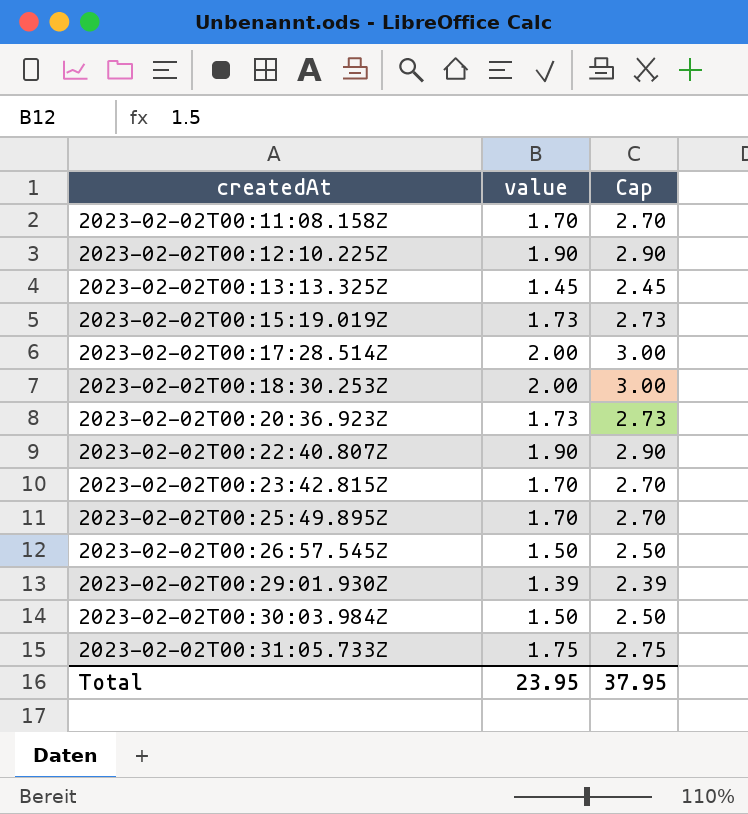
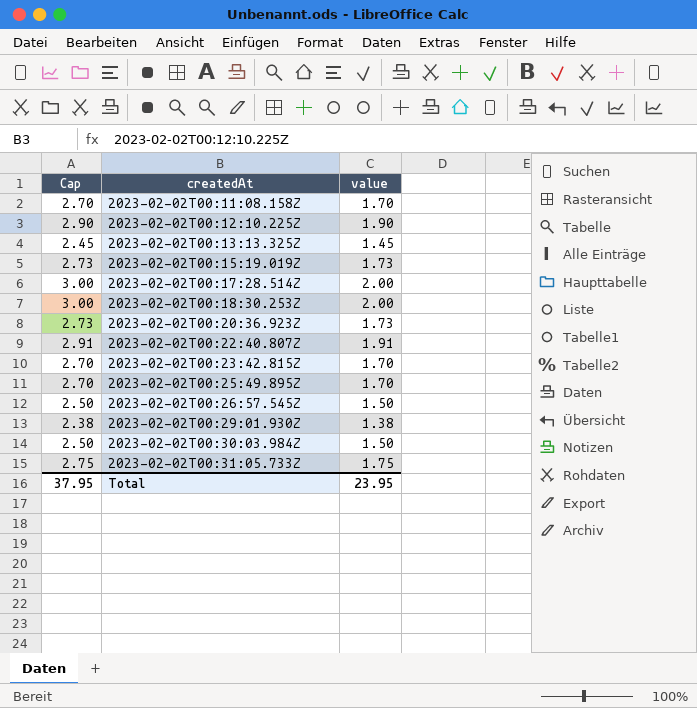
column Cap | position: 3 -> 1
2023-02-02T00:22:40.807Z | Cap: 2.90 -> 2.91
2023-02-02T00:22:40.807Z | value: 1.90 -> 1.91
2023-02-02T00:29:01.930Z | Cap: 2.39 -> 2.38
2023-02-02T00:29:01.930Z | value: 1.39 -> 1.38

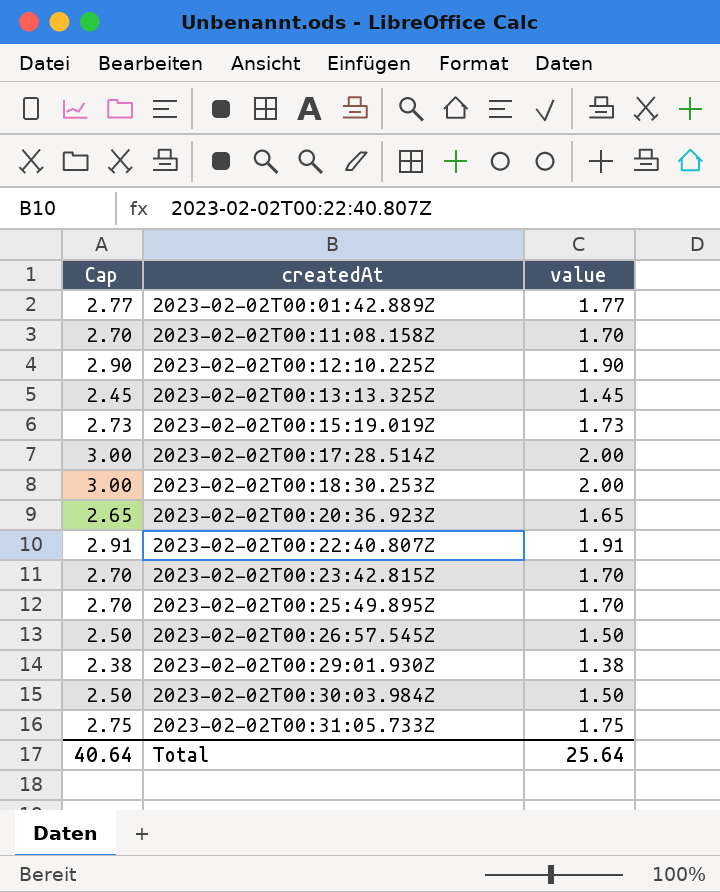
row 2023-02-02T00:01:42.889Z: none -> 2.77 | 1.77
2023-02-02T00:20:36.923Z | Cap: 2.73 -> 2.65
2023-02-02T00:20:36.923Z | value: 1.73 -> 1.65
Total | Cap: 37.95 -> 40.64
Total | value: 23.95 -> 25.64

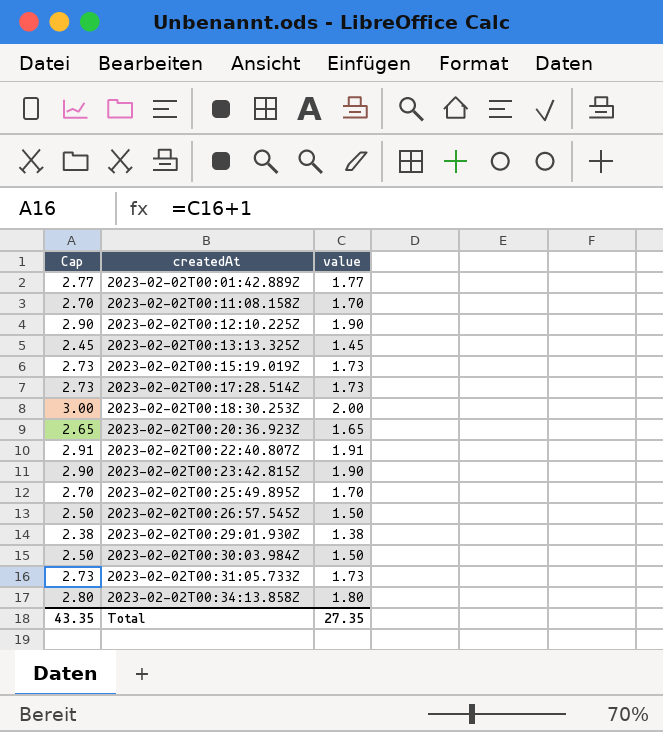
2023-02-02T00:17:28.514Z | Cap: 3.00 -> 2.73
2023-02-02T00:17:28.514Z | value: 2.00 -> 1.73
2023-02-02T00:23:42.815Z | Cap: 2.70 -> 2.90
2023-02-02T00:23:42.815Z | value: 1.70 -> 1.90
2023-02-02T00:31:05.733Z | Cap: 2.75 -> 2.73
2023-02-02T00:31:05.733Z | value: 1.75 -> 1.73
row 2023-02-02T00:34:13.858Z: none -> 2.80 | 1.80
Total | Cap: 40.64 -> 43.35
Total | value: 25.64 -> 27.35

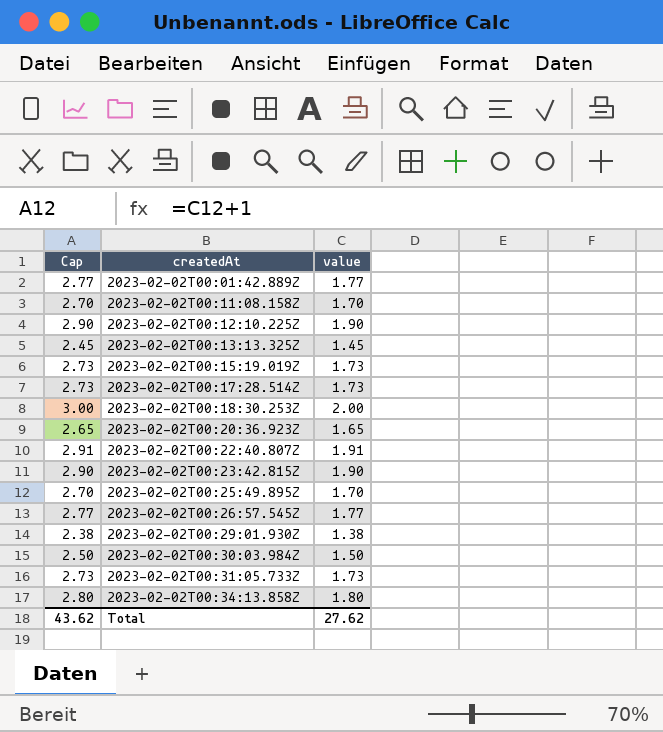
2023-02-02T00:26:57.545Z | Cap: 2.50 -> 2.77
2023-02-02T00:26:57.545Z | value: 1.50 -> 1.77
Total | Cap: 43.35 -> 43.62
Total | value: 27.35 -> 27.62

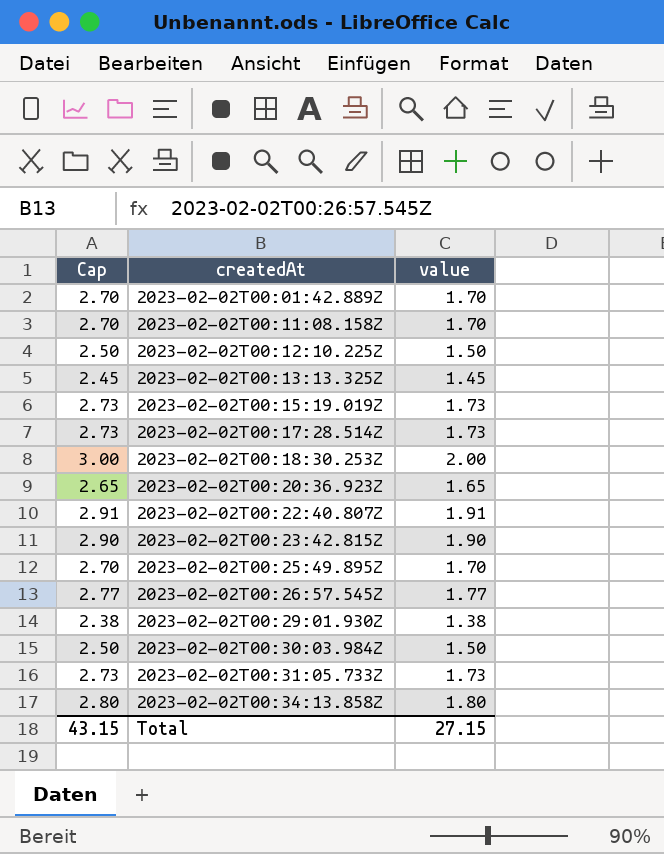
2023-02-02T00:01:42.889Z | Cap: 2.77 -> 2.70
2023-02-02T00:01:42.889Z | value: 1.77 -> 1.70
2023-02-02T00:12:10.225Z | Cap: 2.90 -> 2.50
2023-02-02T00:12:10.225Z | value: 1.90 -> 1.50
Total | Cap: 43.62 -> 43.15
Total | value: 27.62 -> 27.15

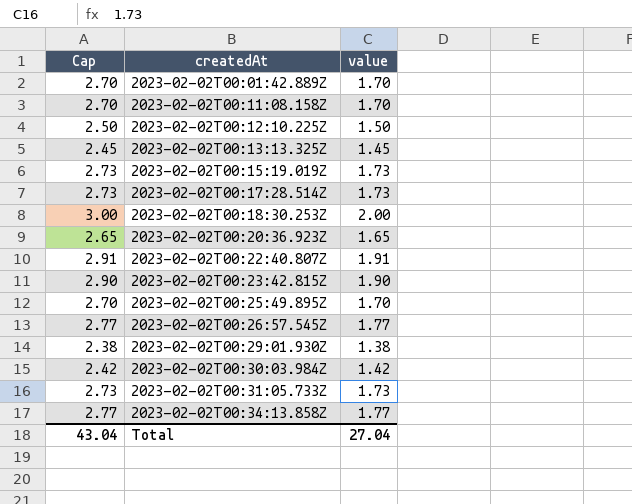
2023-02-02T00:30:03.984Z | Cap: 2.50 -> 2.42
2023-02-02T00:30:03.984Z | value: 1.50 -> 1.42
2023-02-02T00:34:13.858Z | Cap: 2.80 -> 2.77
2023-02-02T00:34:13.858Z | value: 1.80 -> 1.77
Total | Cap: 43.15 -> 43.04
Total | value: 27.15 -> 27.04

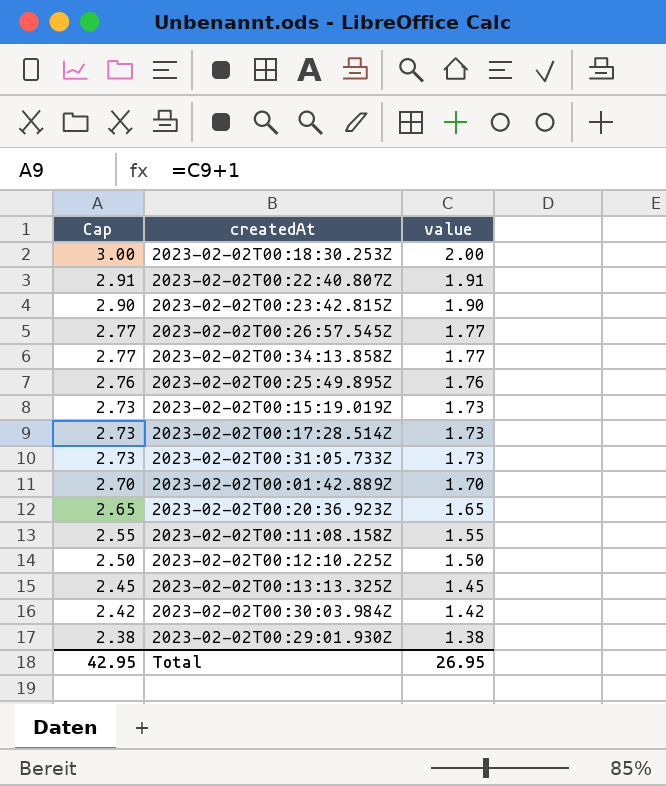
row order: createdAt ascending -> Cap descending
2023-02-02T00:25:49.895Z | Cap: 2.70 -> 2.76
2023-02-02T00:25:49.895Z | value: 1.70 -> 1.76
2023-02-02T00:11:08.158Z | Cap: 2.70 -> 2.55
2023-02-02T00:11:08.158Z | value: 1.70 -> 1.55
Total | Cap: 43.04 -> 42.95
Total | value: 27.04 -> 26.95

